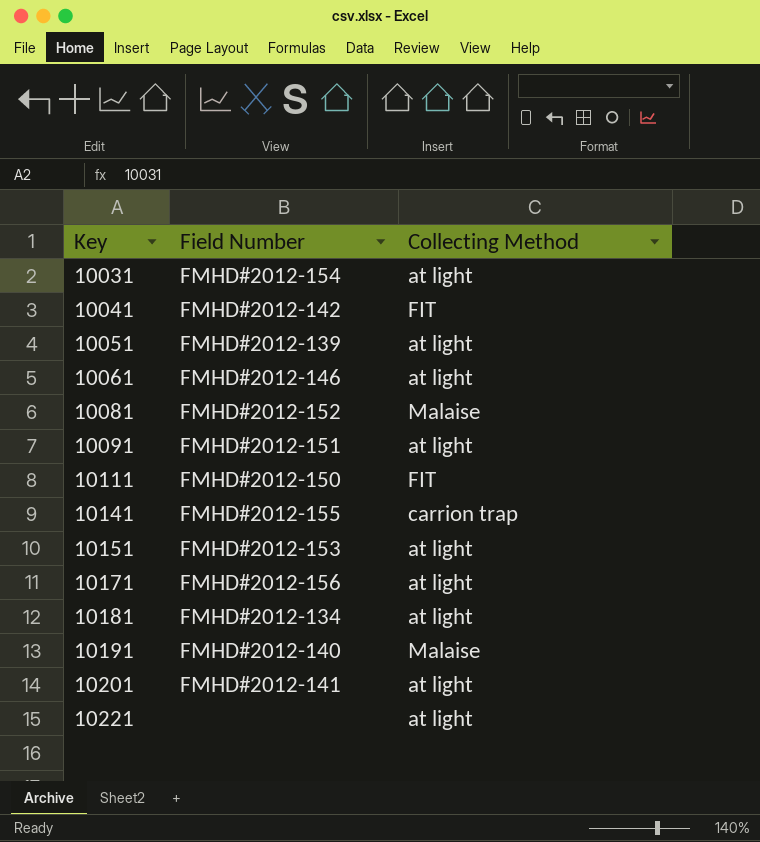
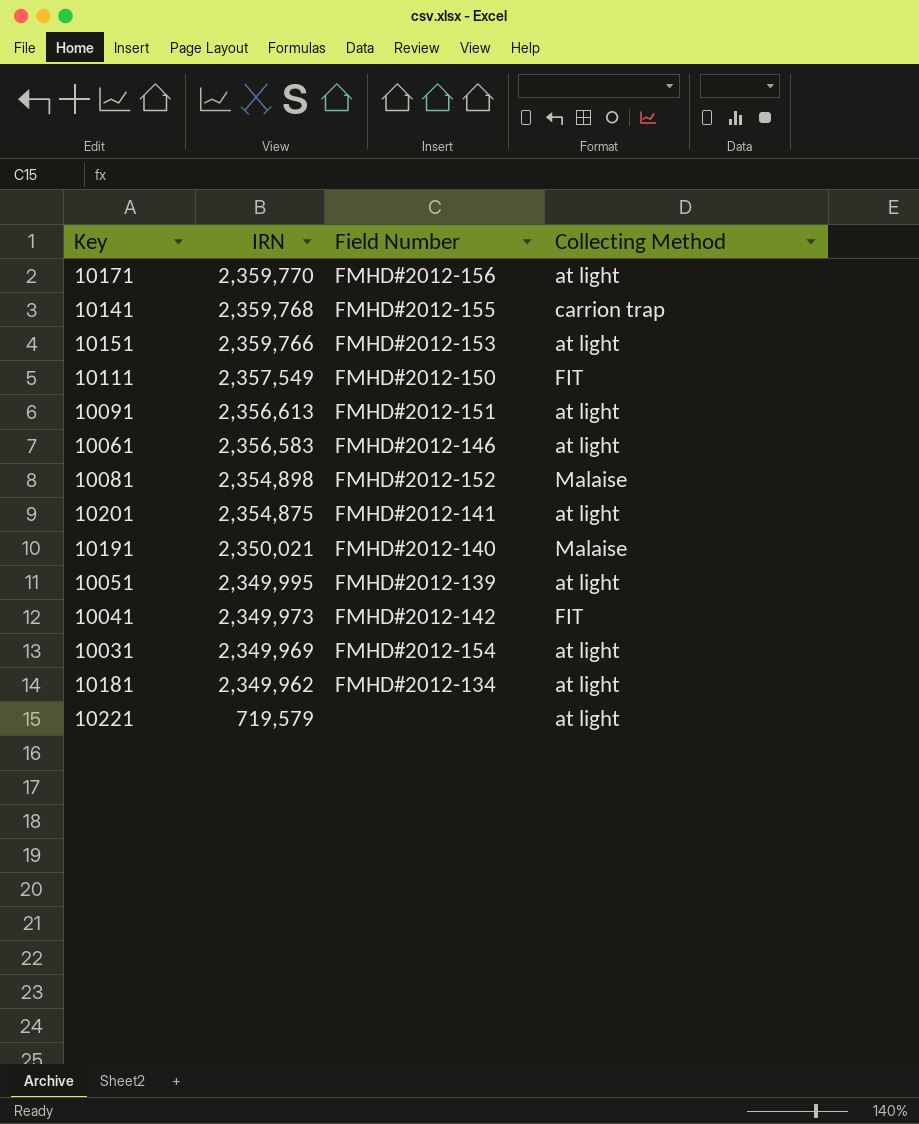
row order: Key ascending -> IRN descending
column IRN | position: none -> 2

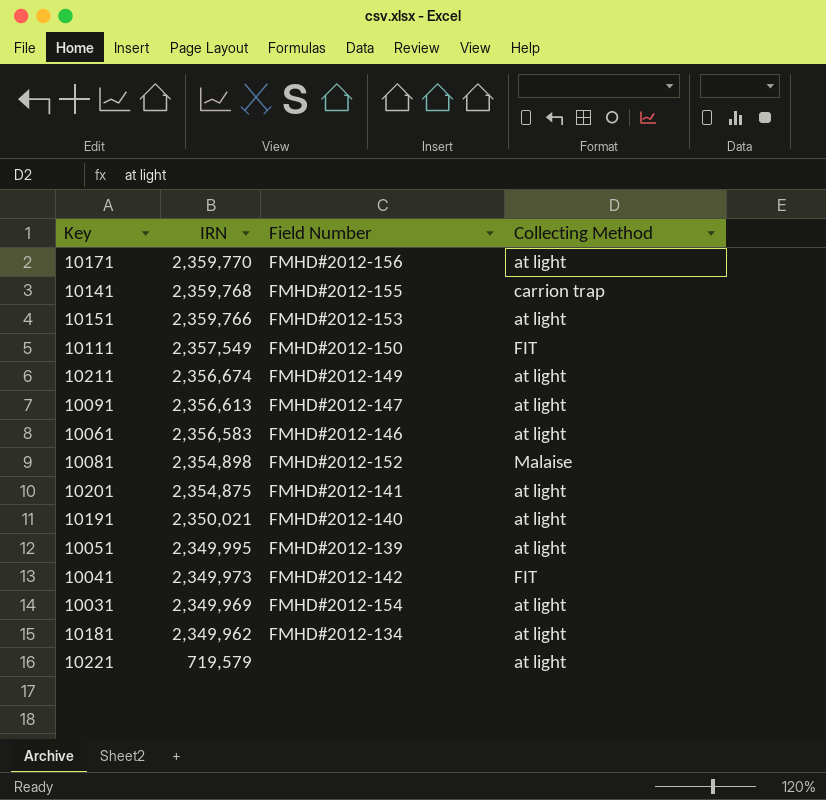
row 10211: none -> 2,356,674 | FMHD#2012-149 | at light
10091 | Field Number: FMHD#2012-151 -> FMHD#2012-147
10191 | Collecting Method: Malaise -> at light

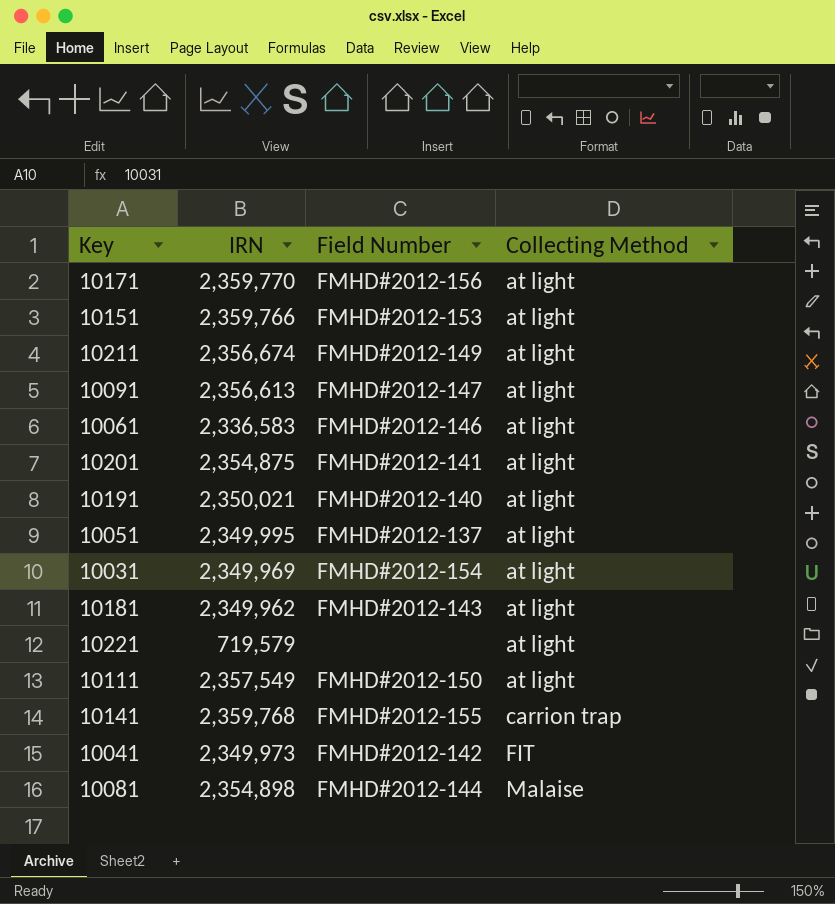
row order: IRN descending -> Collecting Method ascending
10061 | IRN: 2,356,583 -> 2,336,583
10051 | Field Number: FMHD#2012-139 -> FMHD#2012-137
10181 | Field Number: FMHD#2012-134 -> FMHD#2012-143
10111 | Collecting Method: FIT -> at light
10081 | Field Number: FMHD#2012-152 -> FMHD#2012-144

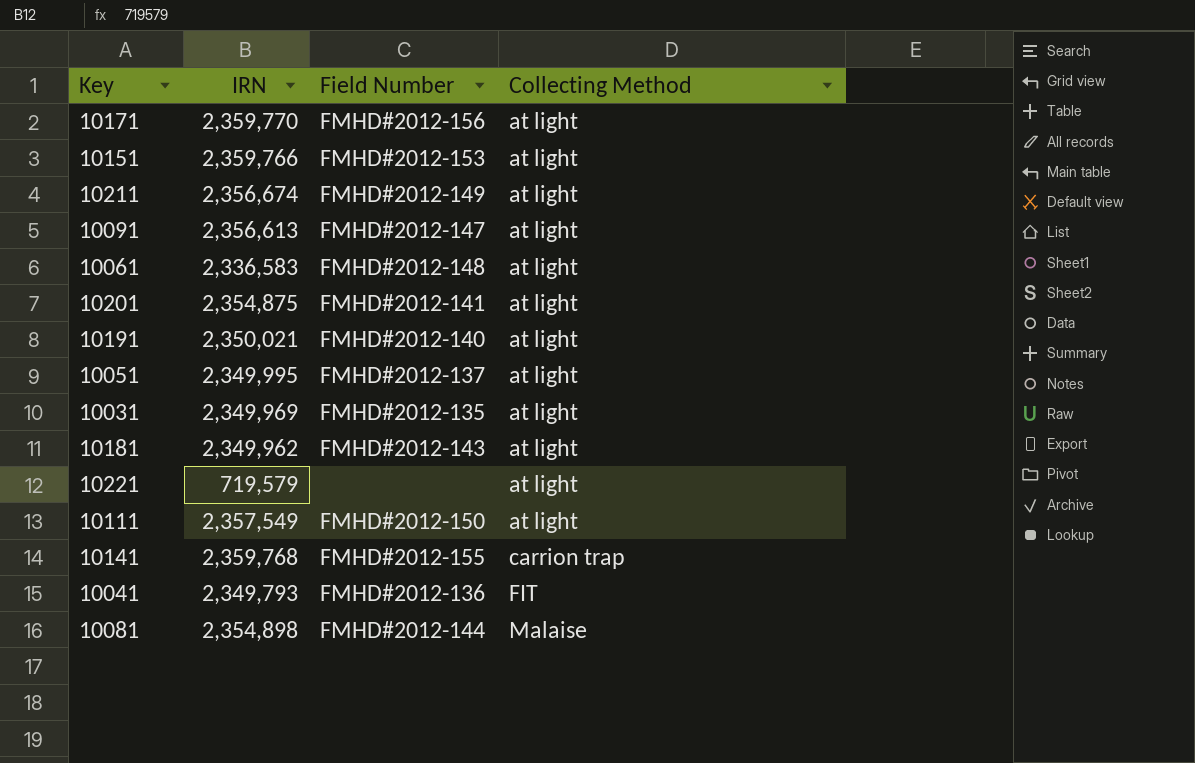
10061 | Field Number: FMHD#2012-146 -> FMHD#2012-148
10031 | Field Number: FMHD#2012-154 -> FMHD#2012-135
10041 | IRN: 2,349,973 -> 2,349,793
10041 | Field Number: FMHD#2012-142 -> FMHD#2012-136

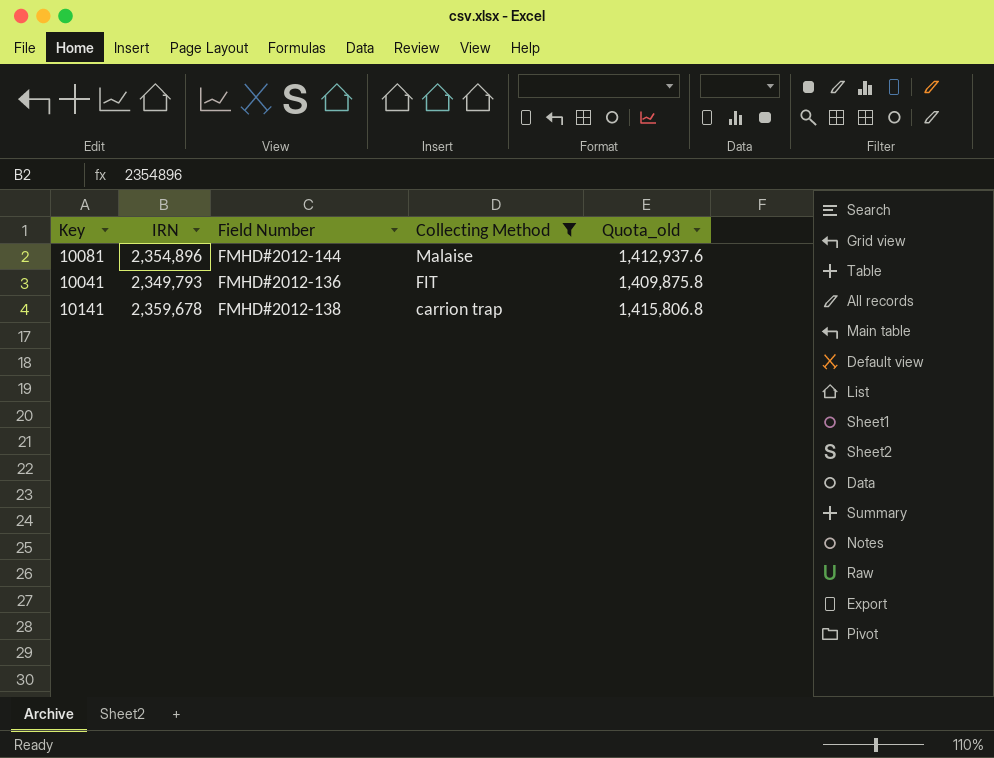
filter: none -> Collecting Method != at light
row order: Collecting Method ascending -> Collecting Method descending
column Quota_old | formula: none -> [IRN] * 0.6
10081 | IRN: 2,354,898 -> 2,354,896
10141 | IRN: 2,359,768 -> 2,359,678
10141 | Field Number: FMHD#2012-155 -> FMHD#2012-138

